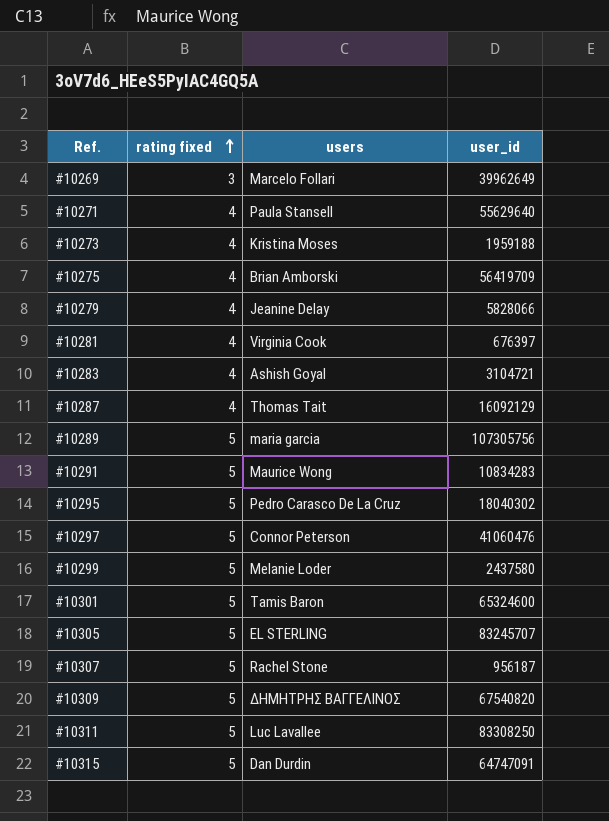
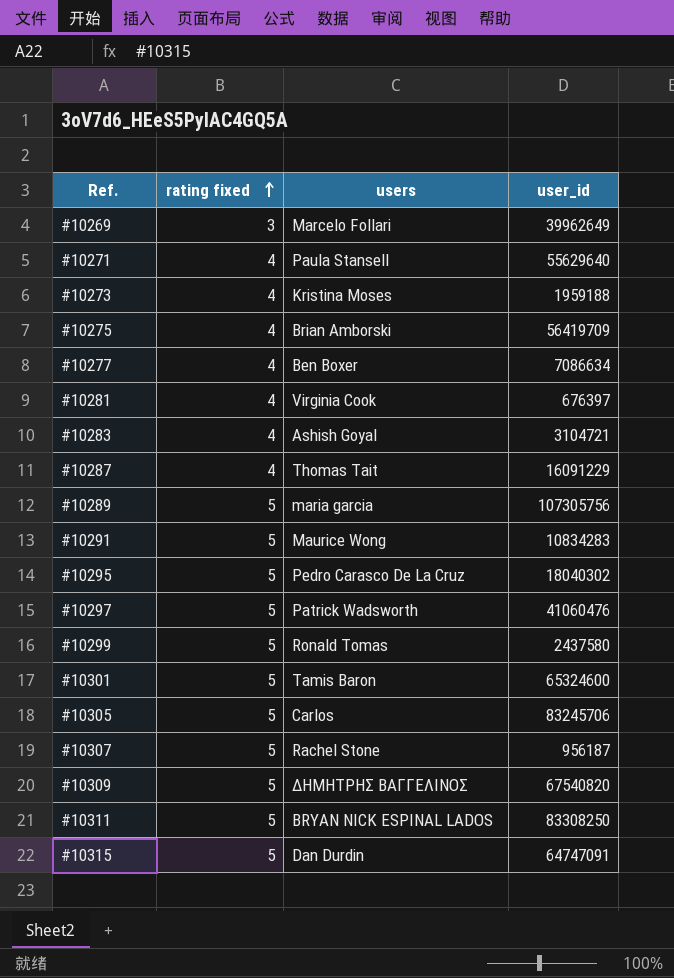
row #10279: 4 | Jeanine Delay | 5828066 -> none
row #10277: none -> 4 | Ben Boxer | 7086634
#10287 | user_id: 16092129 -> 16091229
#10297 | users: Connor Peterson -> Patrick Wadsworth
#10299 | users: Melanie Loder -> Ronald Tomas
#10305 | users: EL STERLING -> Carlos
#10305 | user_id: 83245707 -> 83245706
#10311 | users: Luc Lavallee -> BRYAN NICK ESPINAL LADOS

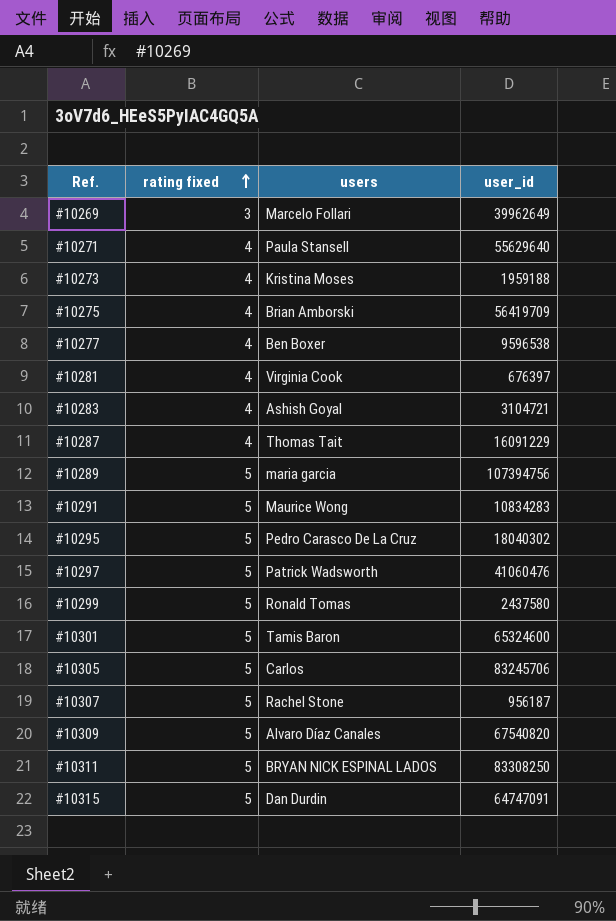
#10277 | user_id: 7086634 -> 9596538
#10289 | user_id: 107305756 -> 107394756
#10309 | users: ΔΗΜΗΤΡΗΣ ΒΑΓΓΕΛΙΝΟΣ -> Alvaro Díaz Canales

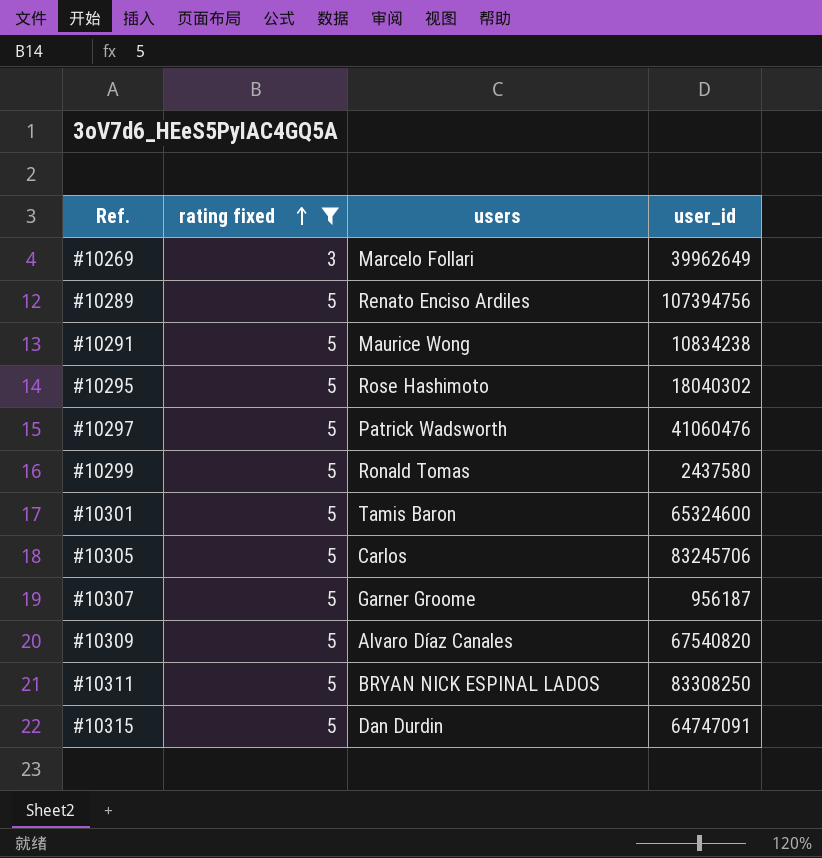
filter: none -> rating fixed != 4
#10289 | users: maria garcia -> Renato Enciso Ardiles
#10291 | user_id: 10834283 -> 10834238
#10295 | users: Pedro Carasco De La Cruz -> Rose Hashimoto
#10307 | users: Rachel Stone -> Garner Groome

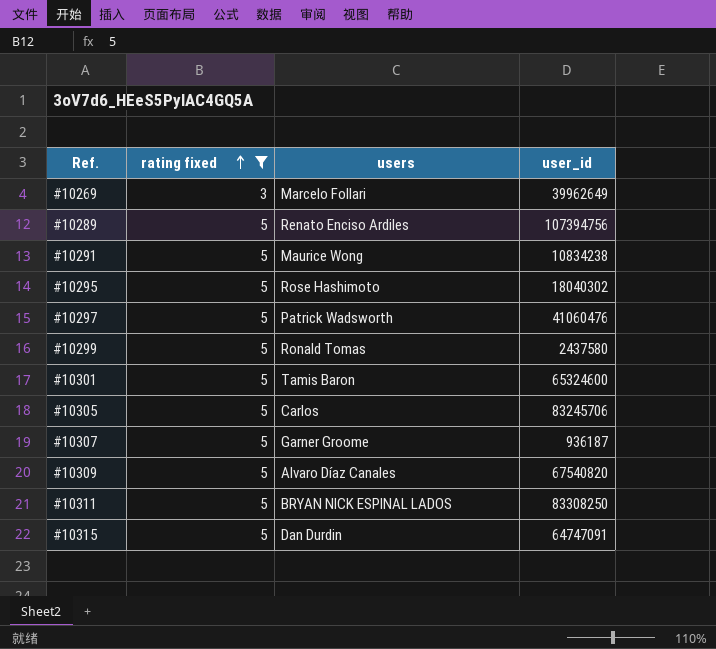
#10307 | user_id: 956187 -> 936187

